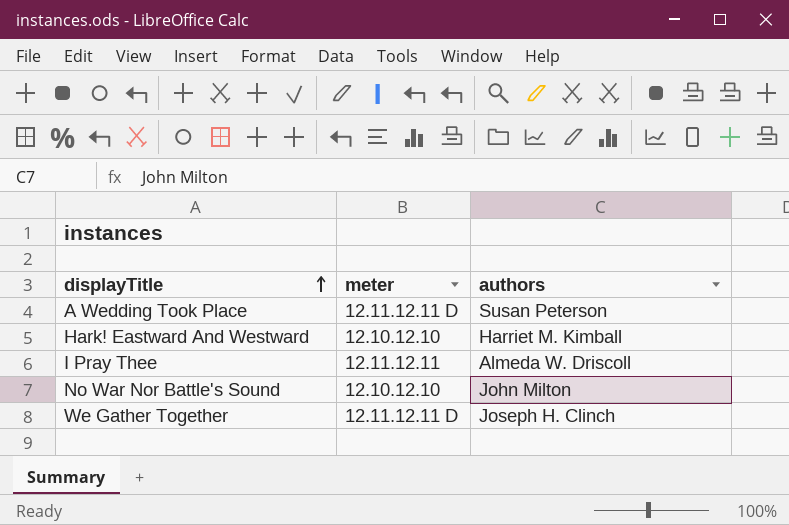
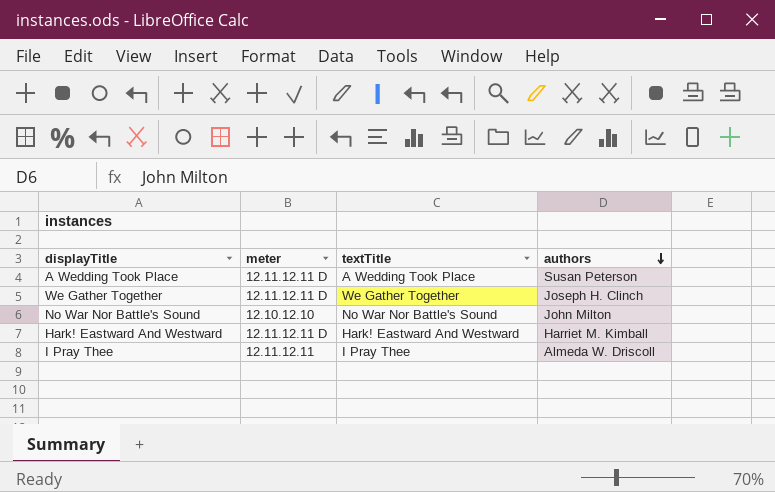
row order: displayTitle ascending -> authors descending
column textTitle | position: none -> 3
Hark! Eastward And Westward | meter: 12.10.12.10 -> 12.11.12.11 D

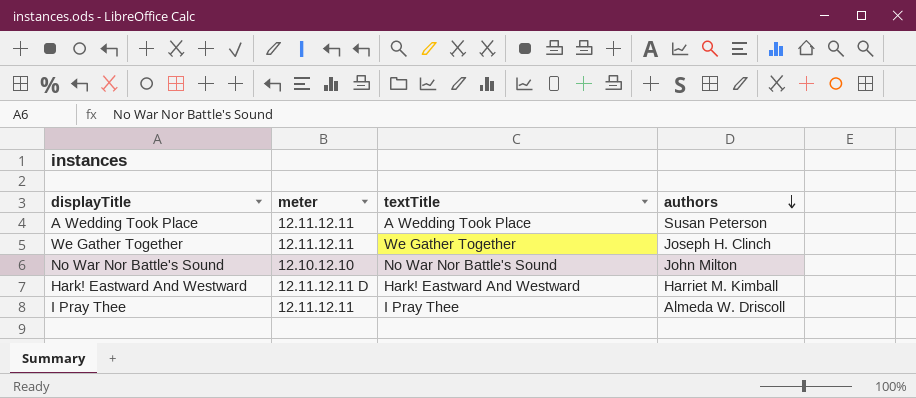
A Wedding Took Place | meter: 12.11.12.11 D -> 12.11.12.11
We Gather Together | meter: 12.11.12.11 D -> 12.11.12.11

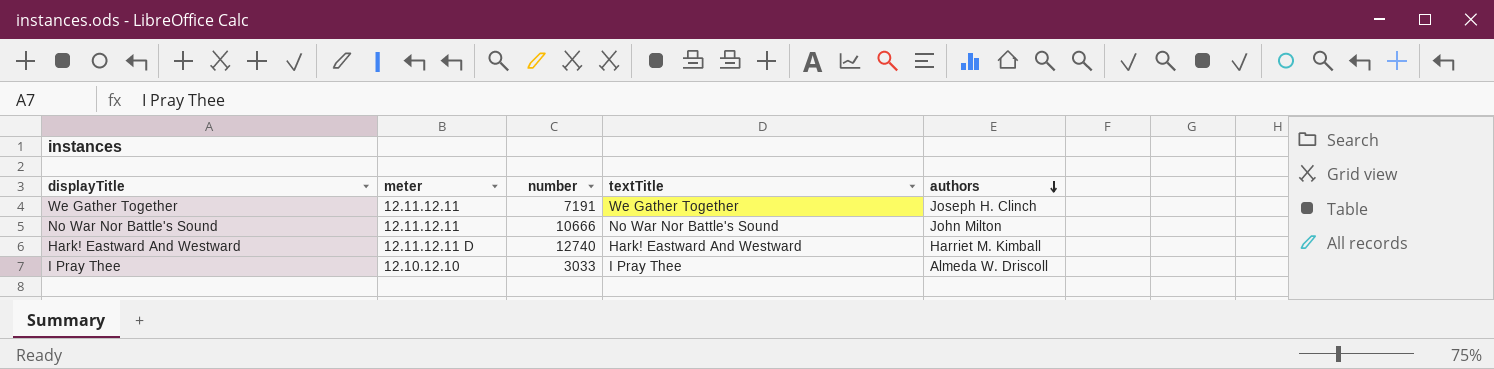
column number | position: none -> 3
row A Wedding Took Place: 12.11.12.11 | A Wedding Took Place | Susan Peterson -> none
No War Nor Battle's Sound | meter: 12.10.12.10 -> 12.11.12.11
I Pray Thee | meter: 12.11.12.11 -> 12.10.12.10

